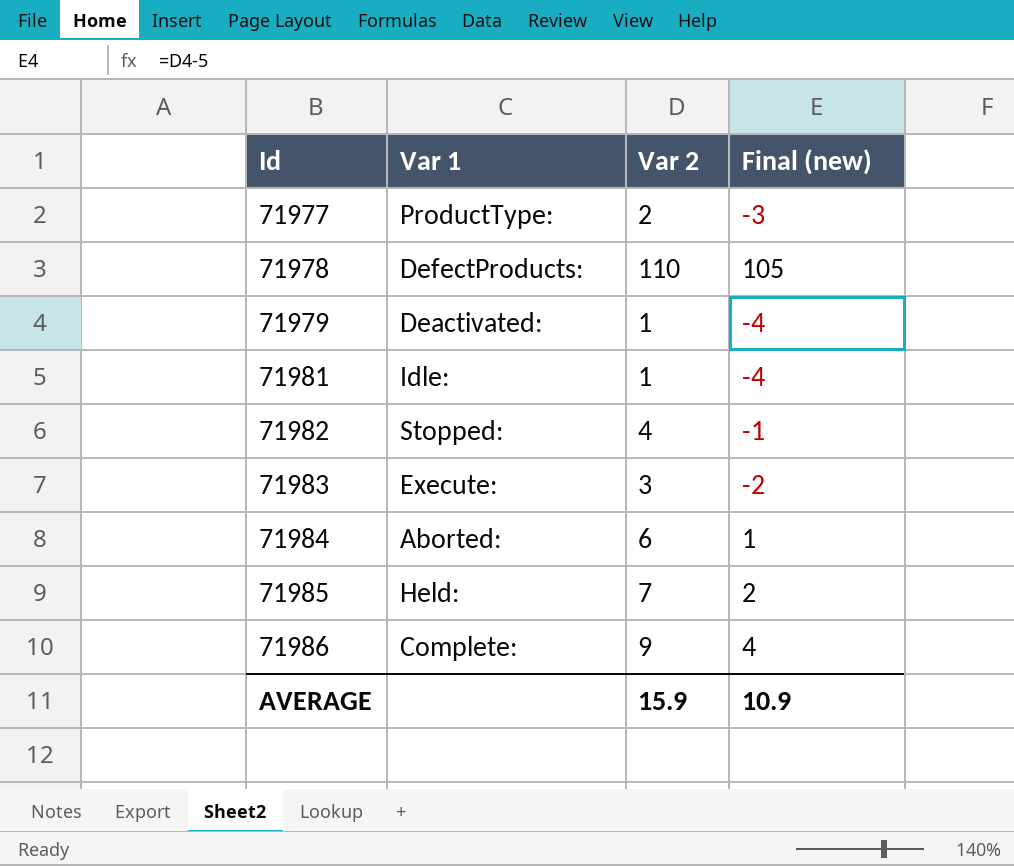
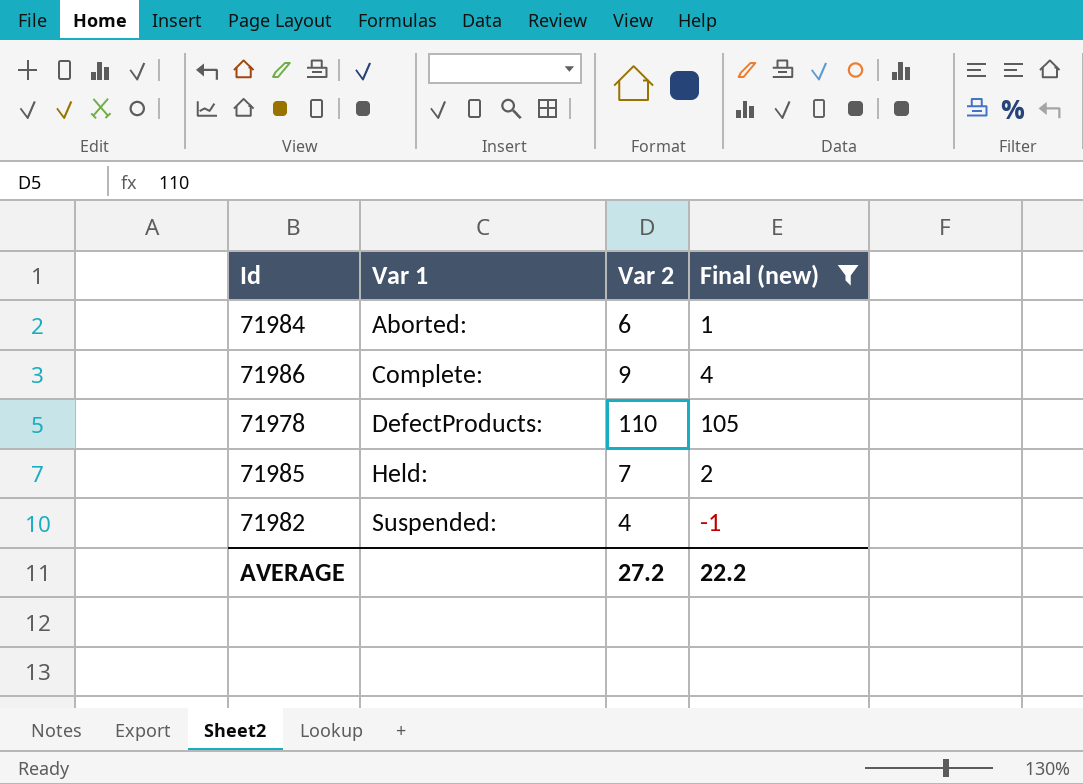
filter: none -> Final (new) >= -1
row order: Id ascending -> Var 1 ascending
71982 | Var 1: Stopped: -> Suspended:
AVERAGE | Var 2: 15.9 -> 27.2
AVERAGE | Final (new): 10.9 -> 22.2

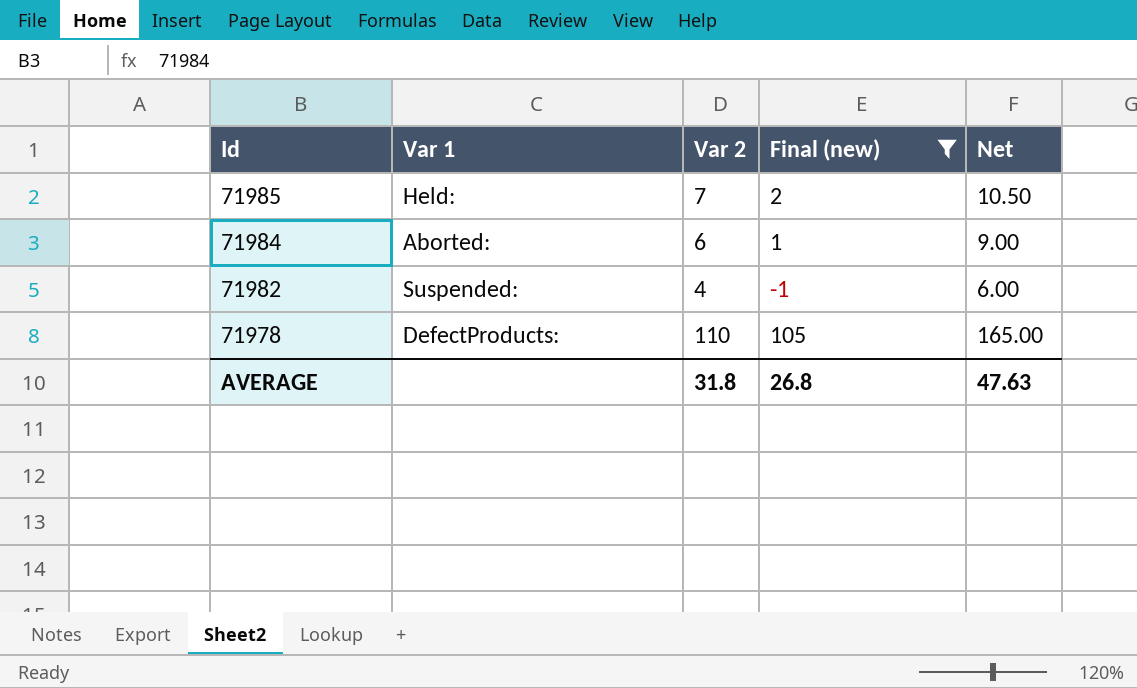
row order: Var 1 ascending -> Id descending
column Net | formula: none -> [Var 2] * 1.5
row 71986: Complete: | 9 | 4 -> none
AVERAGE | Var 2: 27.2 -> 31.8
AVERAGE | Final (new): 22.2 -> 26.8

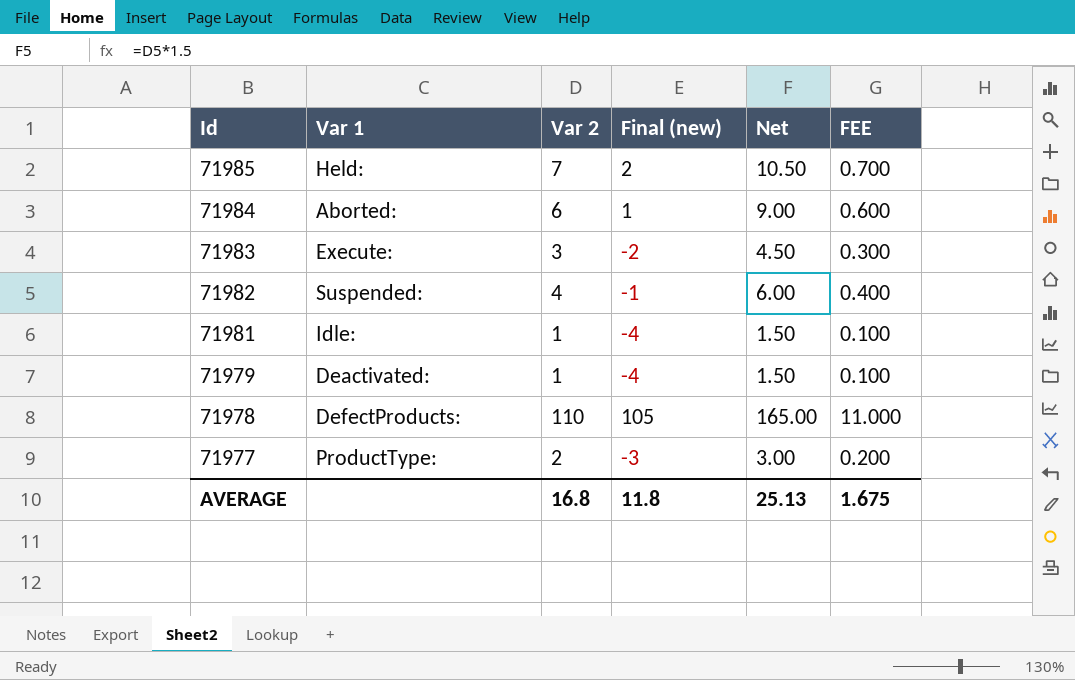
filter: Final (new) >= -1 -> none
column FEE | formula: none -> [Var 2] * 0.1
AVERAGE | Var 2: 31.8 -> 16.8
AVERAGE | Final (new): 26.8 -> 11.8
AVERAGE | Net: 47.63 -> 25.13

